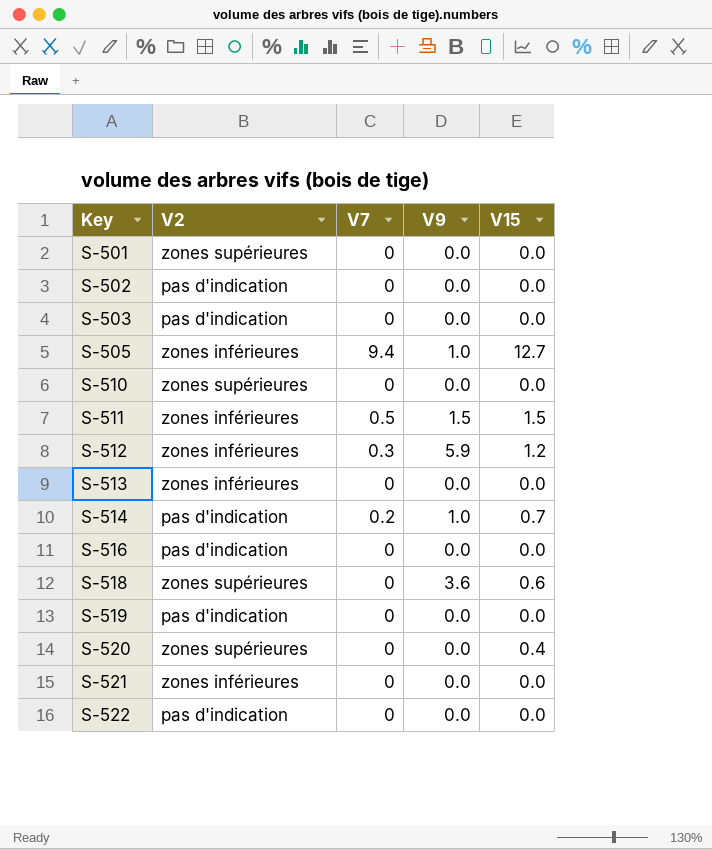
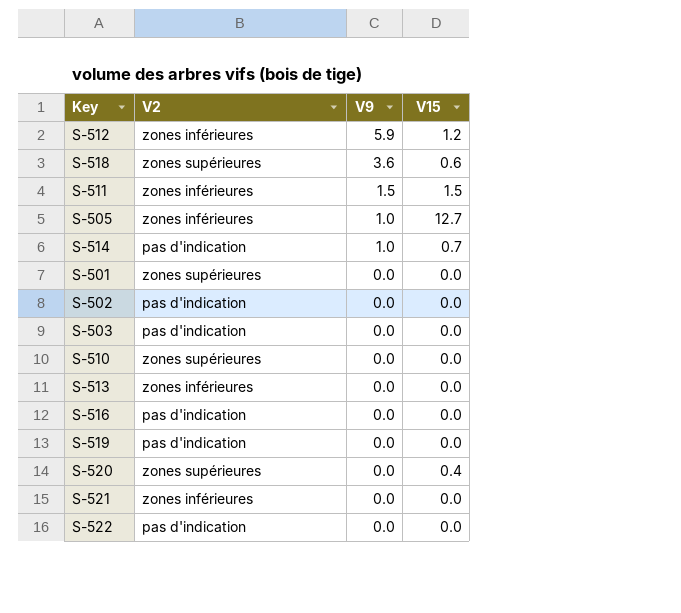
row order: Key ascending -> V9 descending
column V7 | position: 3 -> none

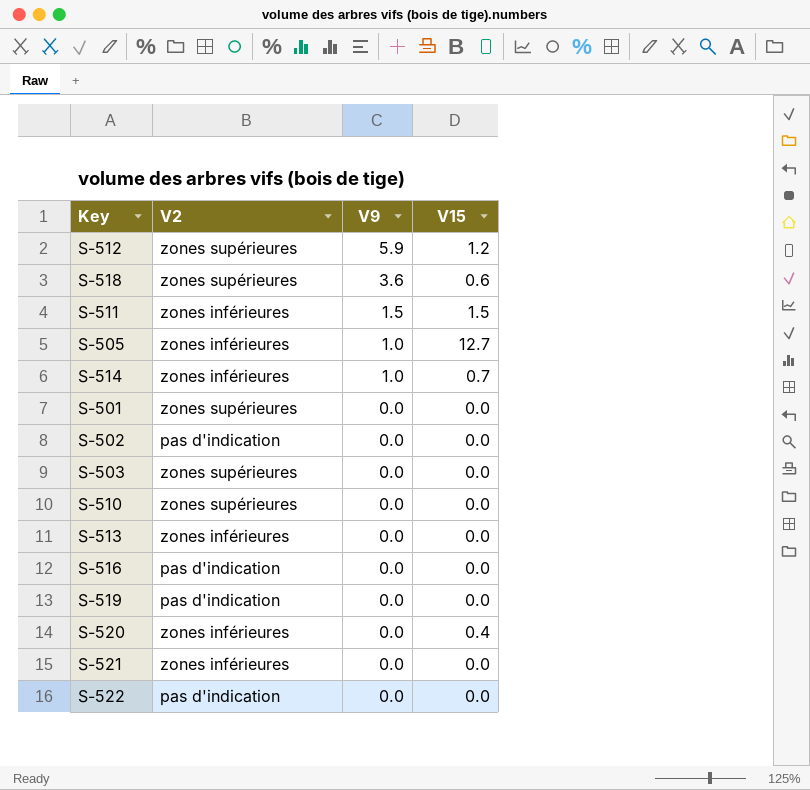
S-512 | V2: zones inférieures -> zones supérieures
S-514 | V2: pas d'indication -> zones inférieures
S-503 | V2: pas d'indication -> zones supérieures
S-520 | V2: zones supérieures -> zones inférieures

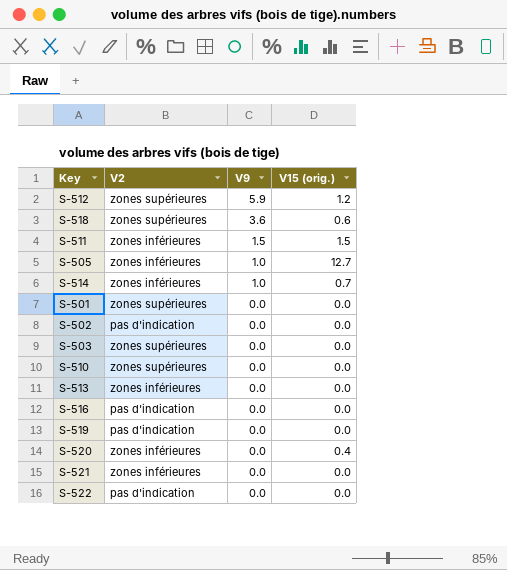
column name: V15 -> V15 (orig.)

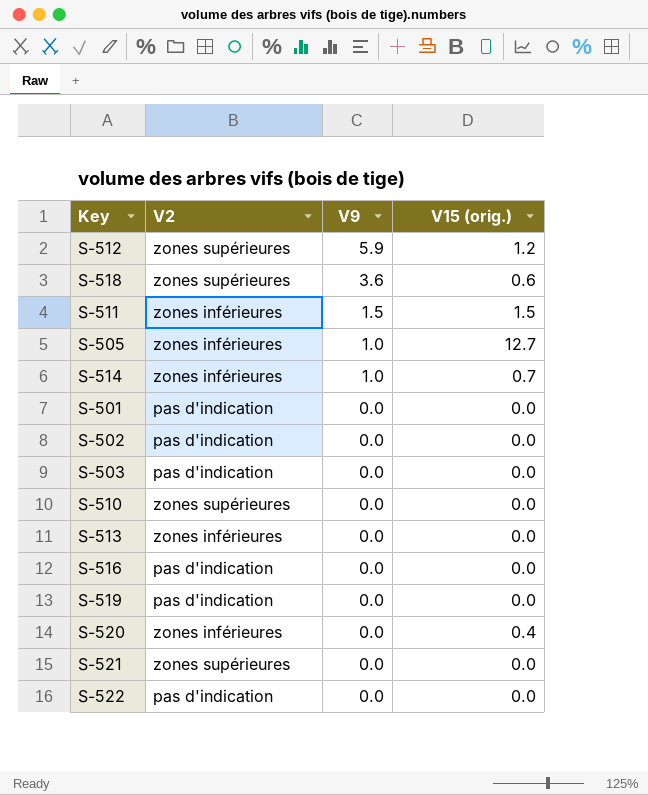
S-501 | V2: zones supérieures -> pas d'indication
S-503 | V2: zones supérieures -> pas d'indication
S-521 | V2: zones inférieures -> zones supérieures

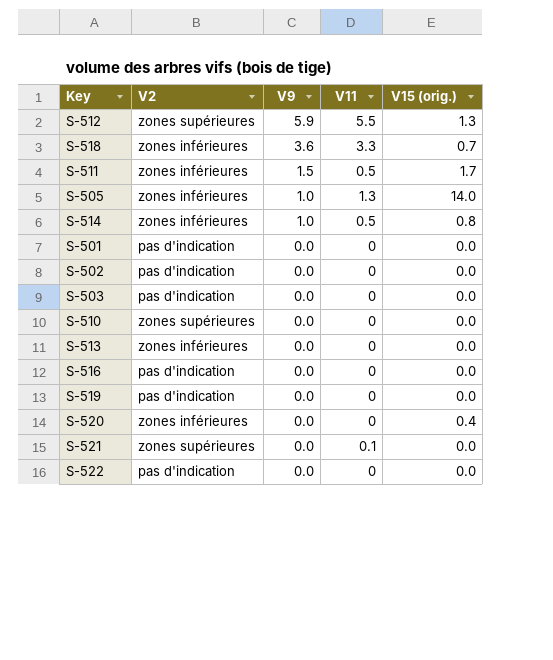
column V11 | position: none -> 4
S-512 | V15 (orig.): 1.2 -> 1.3
S-518 | V2: zones supérieures -> zones inférieures
S-518 | V15 (orig.): 0.6 -> 0.7
S-511 | V15 (orig.): 1.5 -> 1.7
S-505 | V15 (orig.): 12.7 -> 14.0
S-514 | V15 (orig.): 0.7 -> 0.8

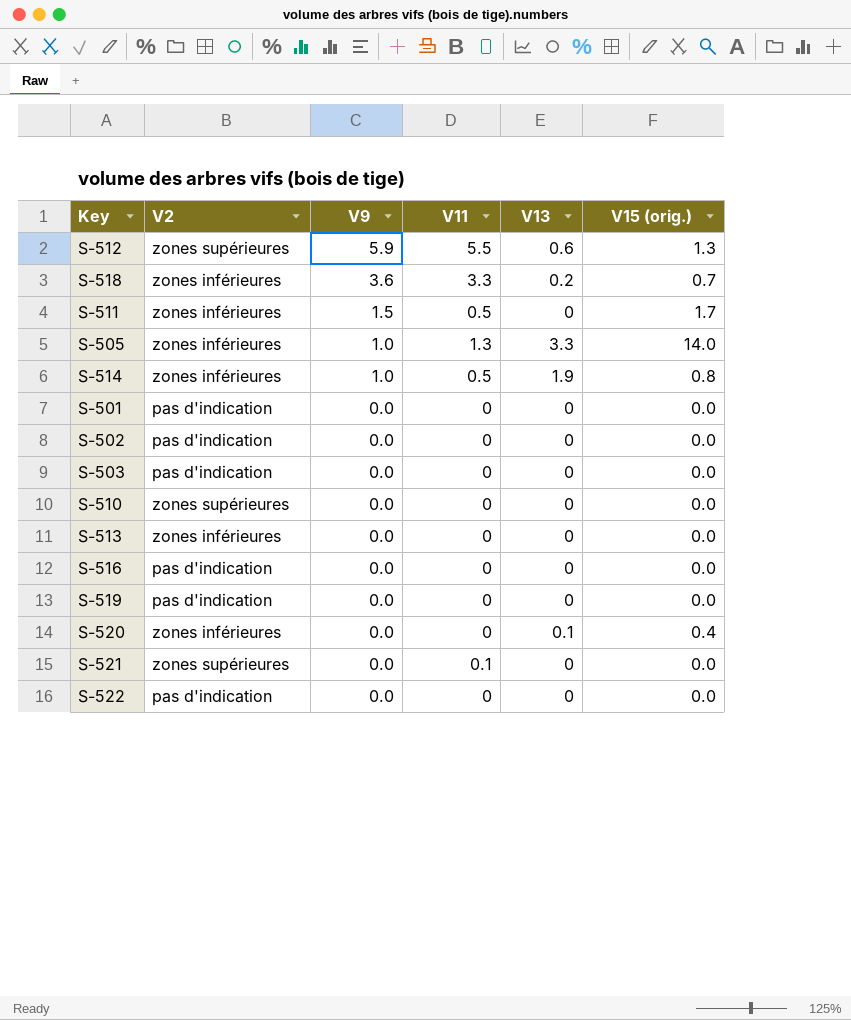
column V13 | position: none -> 5

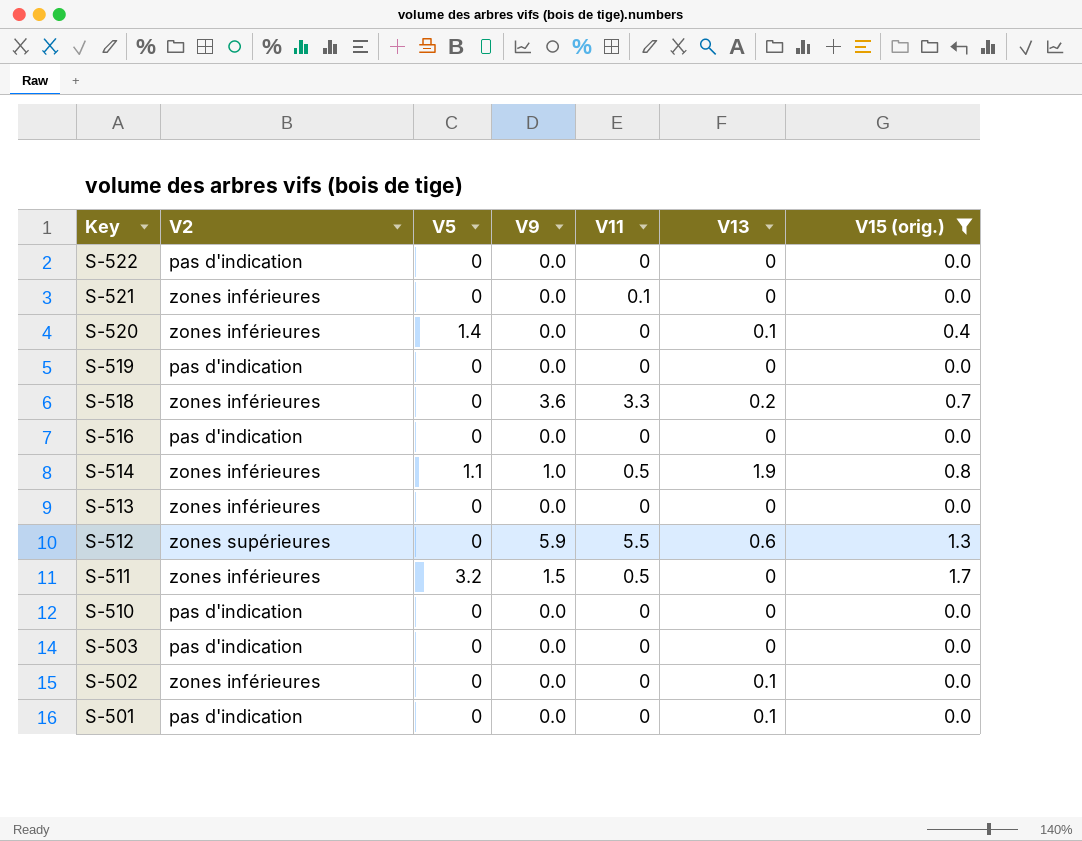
filter: none -> V15 (orig.) != 14.0
row order: V9 descending -> Key descending
column V5 | position: none -> 3
S-521 | V2: zones supérieures -> zones inférieures
S-510 | V2: zones supérieures -> pas d'indication
S-502 | V2: pas d'indication -> zones inférieures
S-502 | V13: 0 -> 0.1
S-501 | V13: 0 -> 0.1

